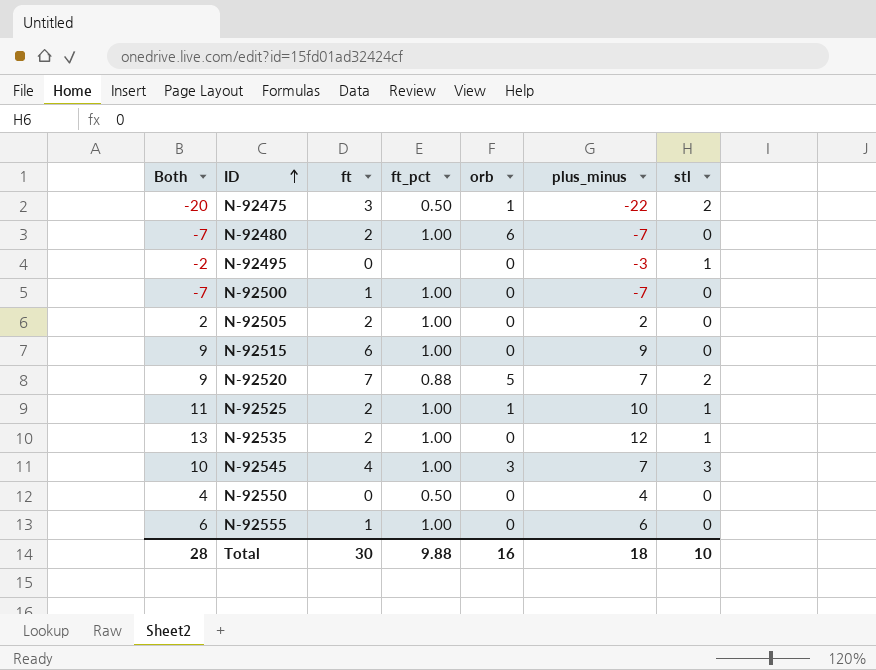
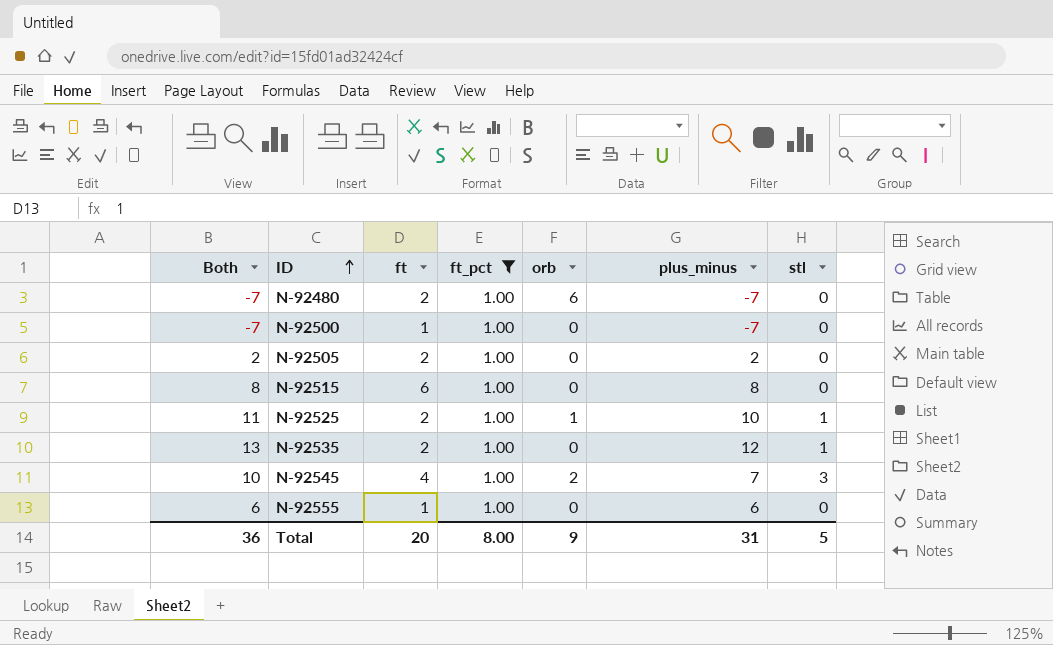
filter: none -> ft_pct = 1.00
N-92515 | Both: 9 -> 8
N-92515 | plus_minus: 9 -> 8
N-92545 | orb: 3 -> 2
Total | Both: 28 -> 36
Total | ft: 30 -> 20
Total | ft_pct: 9.88 -> 8.00
Total | orb: 16 -> 9
Total | plus_minus: 18 -> 31
Total | stl: 10 -> 5

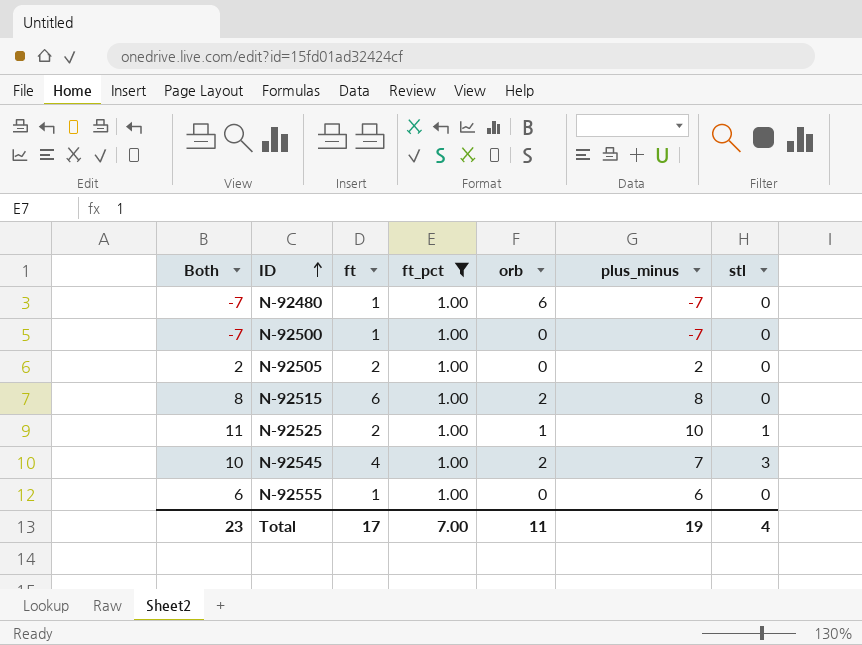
row N-92535: 13 | 2 | 1.00 | 0 | 12 | 1 -> none
N-92480 | ft: 2 -> 1
N-92515 | orb: 0 -> 2
Total | Both: 36 -> 23
Total | ft: 20 -> 17
Total | ft_pct: 8.00 -> 7.00
Total | orb: 9 -> 11
Total | plus_minus: 31 -> 19
Total | stl: 5 -> 4

